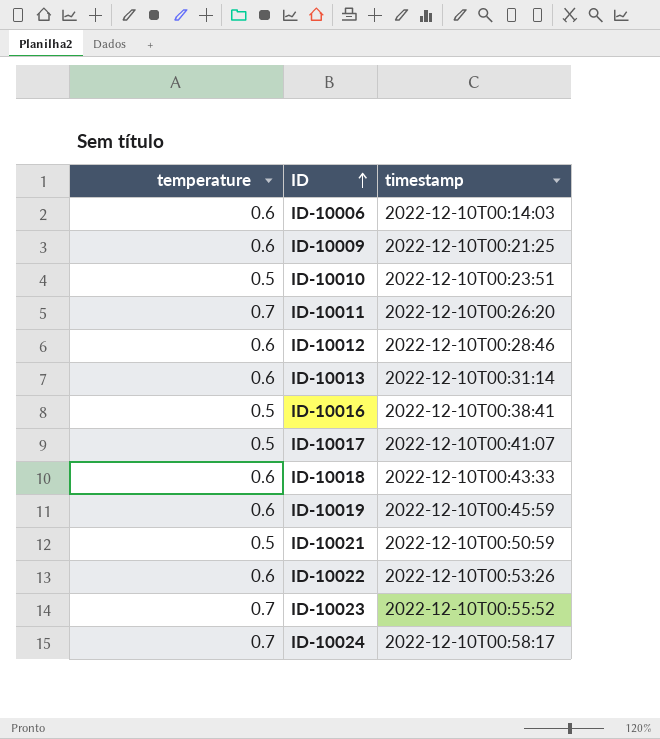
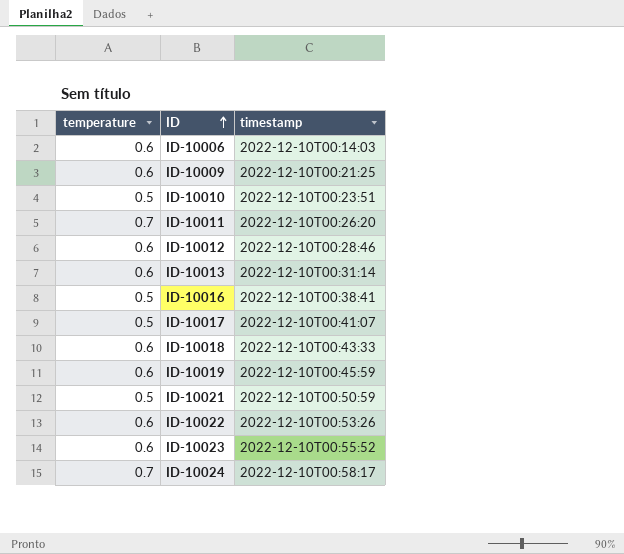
ID-10023 | temperature: 0.7 -> 0.6

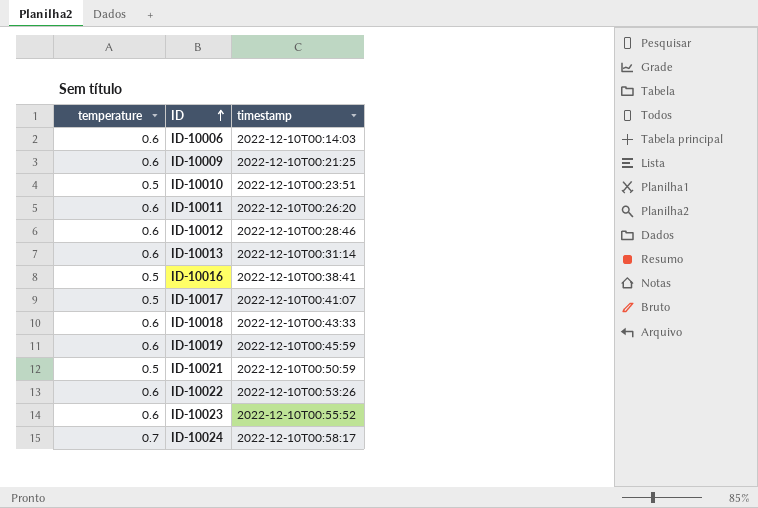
ID-10011 | temperature: 0.7 -> 0.6

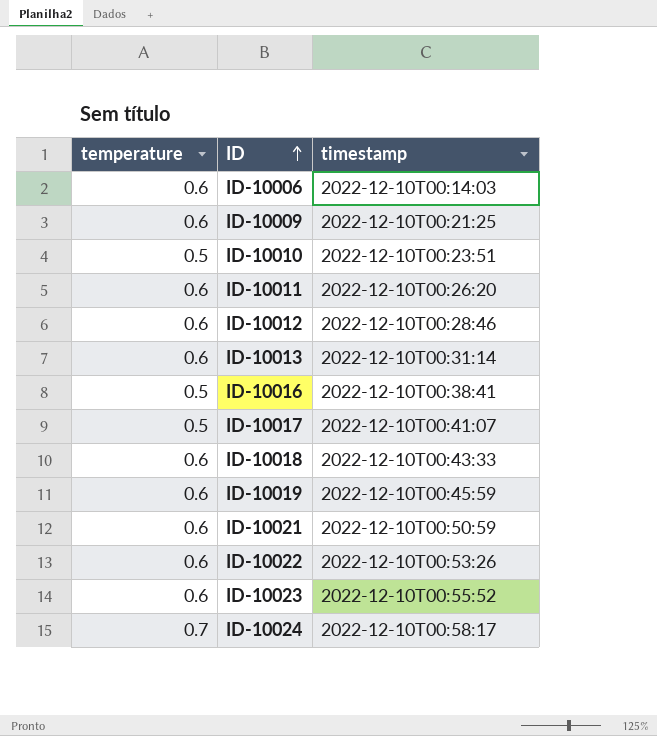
ID-10021 | temperature: 0.5 -> 0.6

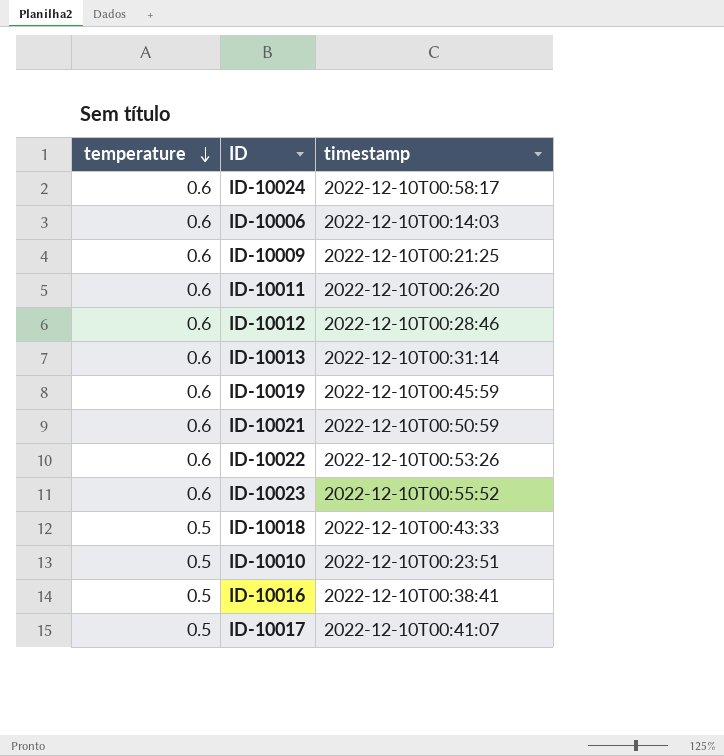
row order: ID ascending -> temperature descending
ID-10024 | temperature: 0.7 -> 0.6
ID-10018 | temperature: 0.6 -> 0.5

